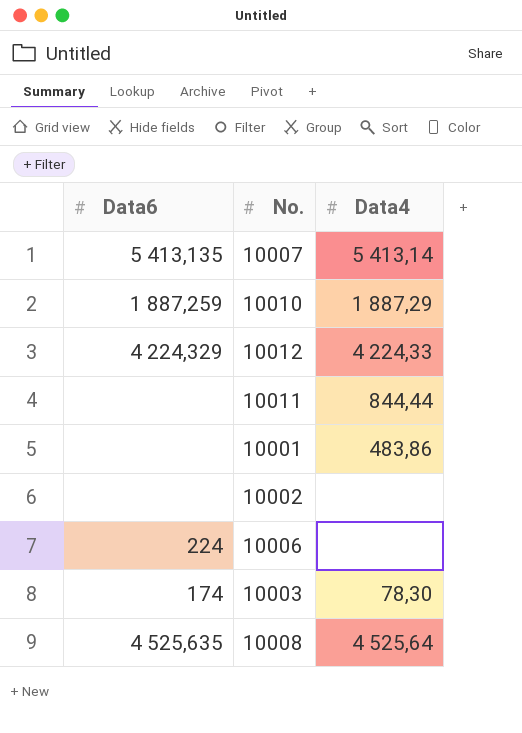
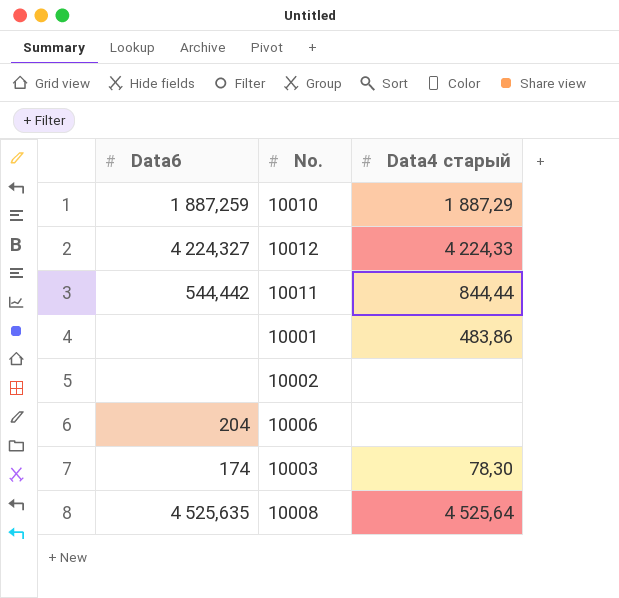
column name: Data4 -> Data4 старый
row 10007: 5 413,135 | 5 413,14 -> none
10012 | Data6: 4 224,329 -> 4 224,327
10011 | Data6: none -> 544,442
10006 | Data6: 224 -> 204

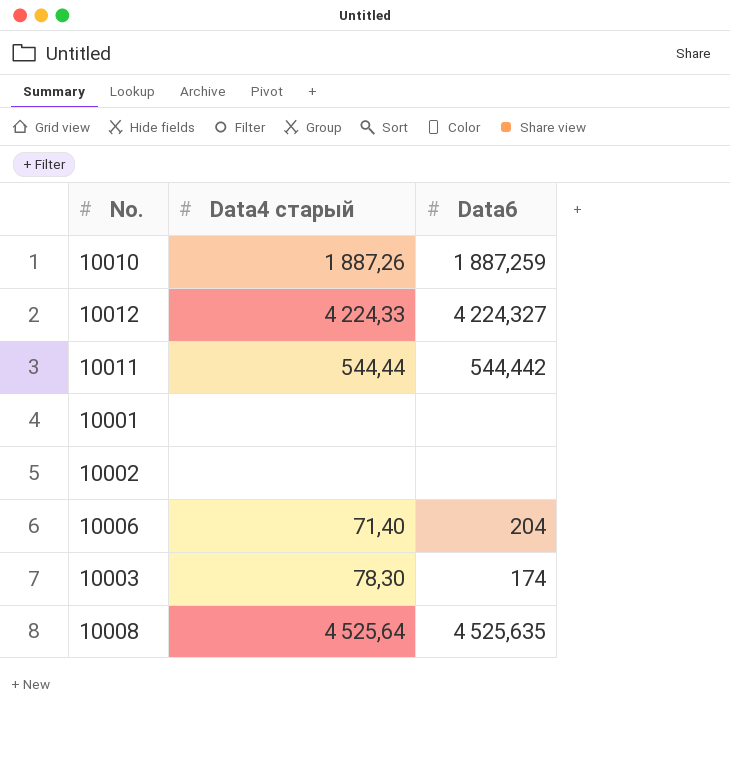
column Data6 | position: 1 -> 3
10010 | Data4 старый: 1 887,29 -> 1 887,26
10011 | Data4 старый: 844,44 -> 544,44
10001 | Data4 старый: 483,86 -> none
10006 | Data4 старый: none -> 71,40

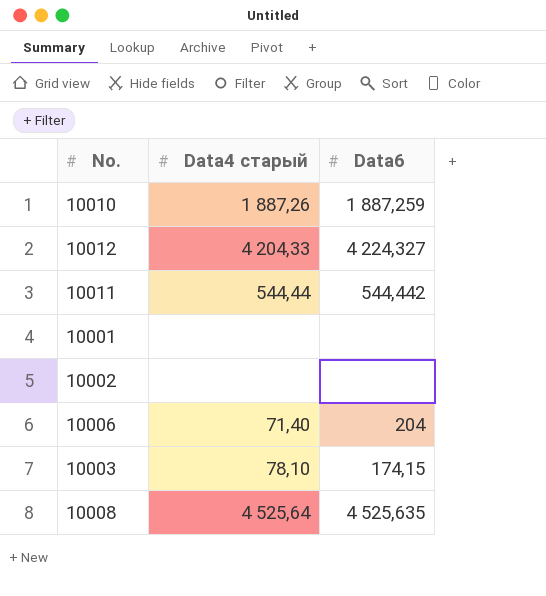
10012 | Data4 старый: 4 224,33 -> 4 204,33
10003 | Data4 старый: 78,30 -> 78,10
10003 | Data6: 174 -> 174,15

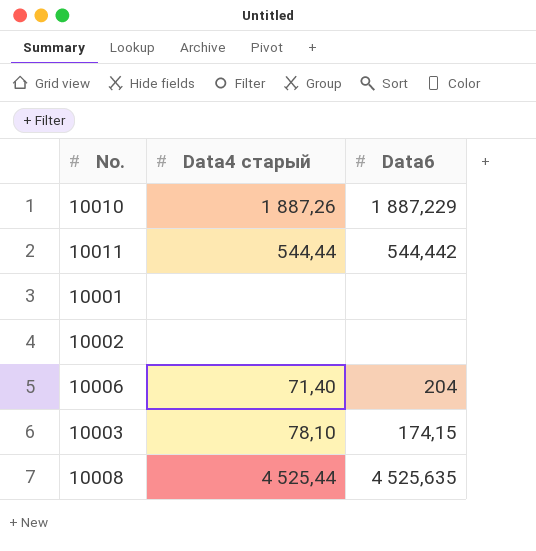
row 10012: 4 204,33 | 4 224,327 -> none
10010 | Data6: 1 887,259 -> 1 887,229
10008 | Data4 старый: 4 525,64 -> 4 525,44

